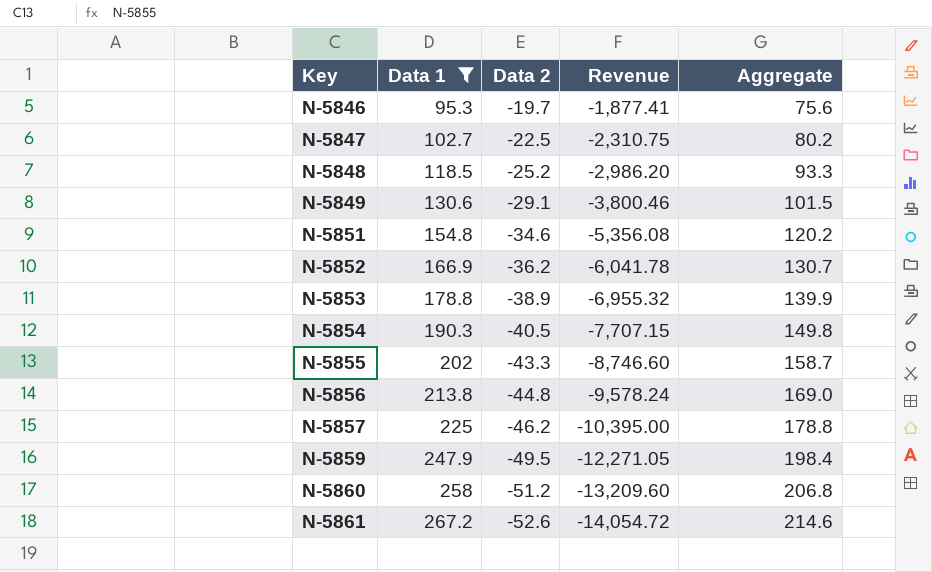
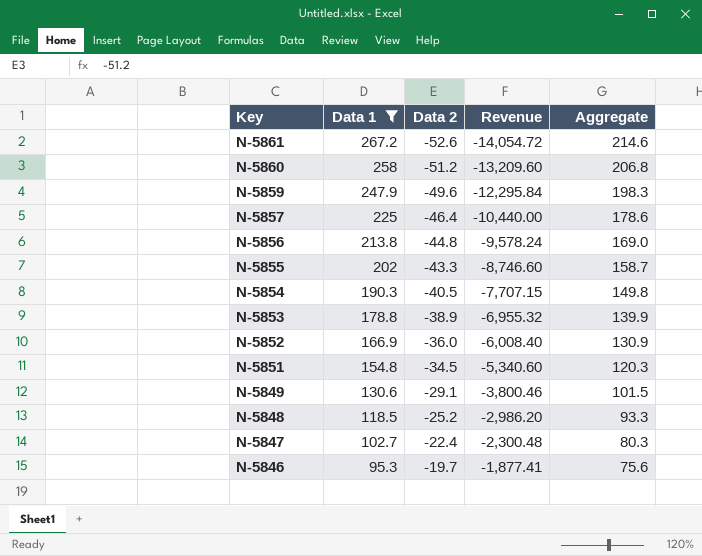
row order: Key ascending -> Key descending
N-5859 | Data 2: -49.5 -> -49.6
N-5859 | Revenue: -12,271.05 -> -12,295.84
N-5859 | Aggregate: 198.4 -> 198.3
N-5857 | Data 2: -46.2 -> -46.4
N-5857 | Revenue: -10,395.00 -> -10,440.00
N-5857 | Aggregate: 178.8 -> 178.6
N-5852 | Data 2: -36.2 -> -36.0
N-5852 | Revenue: -6,041.78 -> -6,008.40
N-5852 | Aggregate: 130.7 -> 130.9
N-5851 | Data 2: -34.6 -> -34.5
N-5851 | Revenue: -5,356.08 -> -5,340.60
N-5851 | Aggregate: 120.2 -> 120.3
N-5847 | Data 2: -22.5 -> -22.4
N-5847 | Revenue: -2,310.75 -> -2,300.48
N-5847 | Aggregate: 80.2 -> 80.3

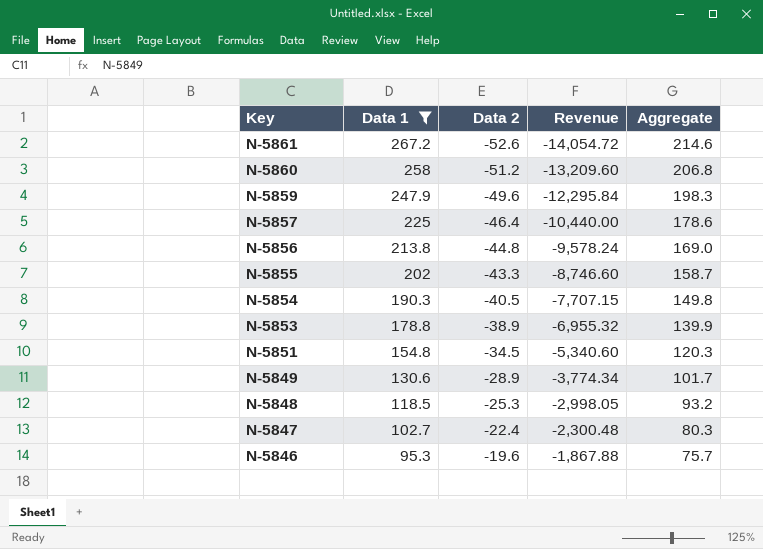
row N-5852: 166.9 | -36.0 | -6,008.40 | 130.9 -> none
N-5849 | Data 2: -29.1 -> -28.9
N-5849 | Revenue: -3,800.46 -> -3,774.34
N-5849 | Aggregate: 101.5 -> 101.7
N-5848 | Data 2: -25.2 -> -25.3
N-5848 | Revenue: -2,986.20 -> -2,998.05
N-5848 | Aggregate: 93.3 -> 93.2
N-5846 | Data 2: -19.7 -> -19.6
N-5846 | Revenue: -1,877.41 -> -1,867.88
N-5846 | Aggregate: 75.6 -> 75.7

